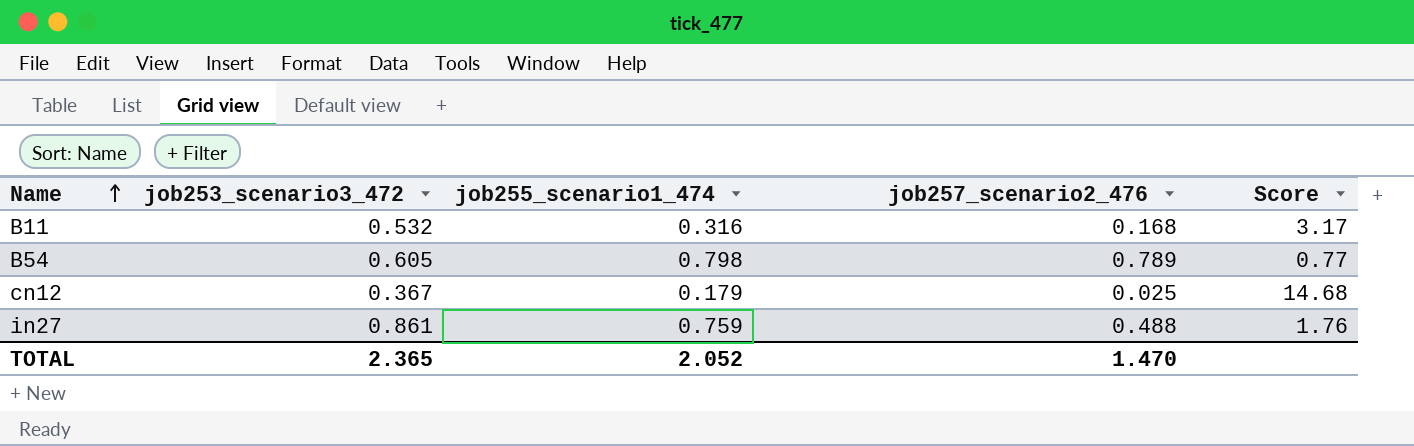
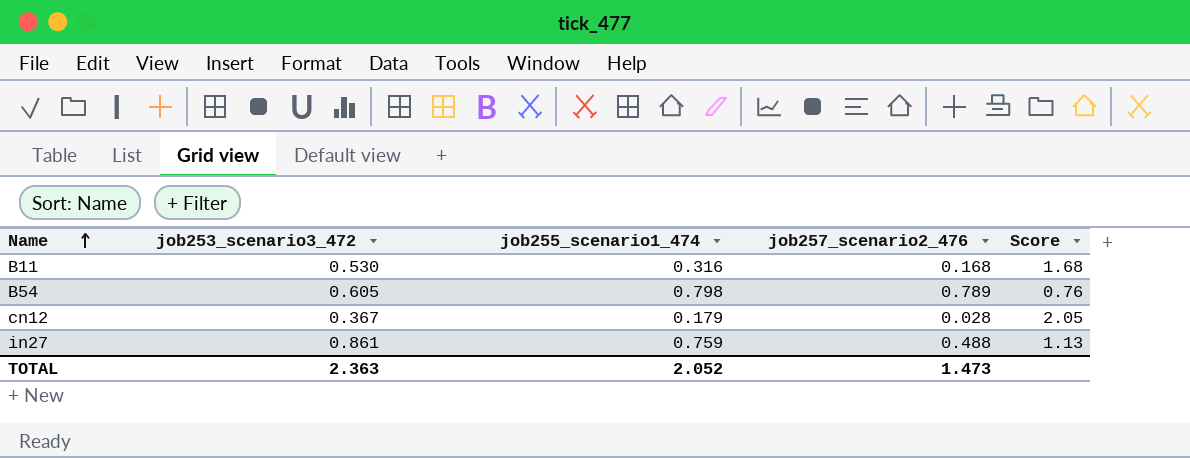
column Score | formula: [job253_scenario3_472] / [job257_scenario2_476] -> [job253_scenario3_472] / [job255_scenario1_474]
B11 | job253_scenario3_472: 0.532 -> 0.530
cn12 | job257_scenario2_476: 0.025 -> 0.028
TOTAL | job253_scenario3_472: 2.365 -> 2.363
TOTAL | job257_scenario2_476: 1.470 -> 1.473

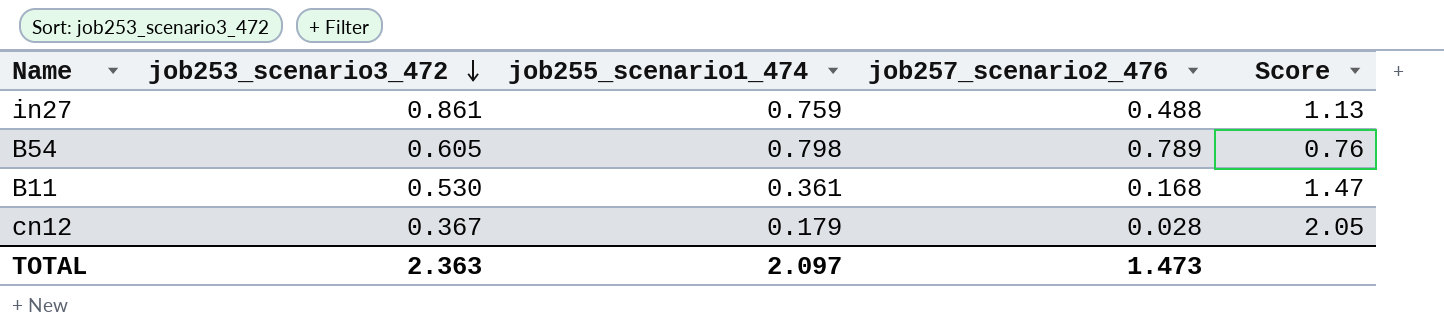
row order: Name ascending -> job253_scenario3_472 descending
B11 | job255_scenario1_474: 0.316 -> 0.361
B11 | Score: 1.68 -> 1.47
TOTAL | job255_scenario1_474: 2.052 -> 2.097

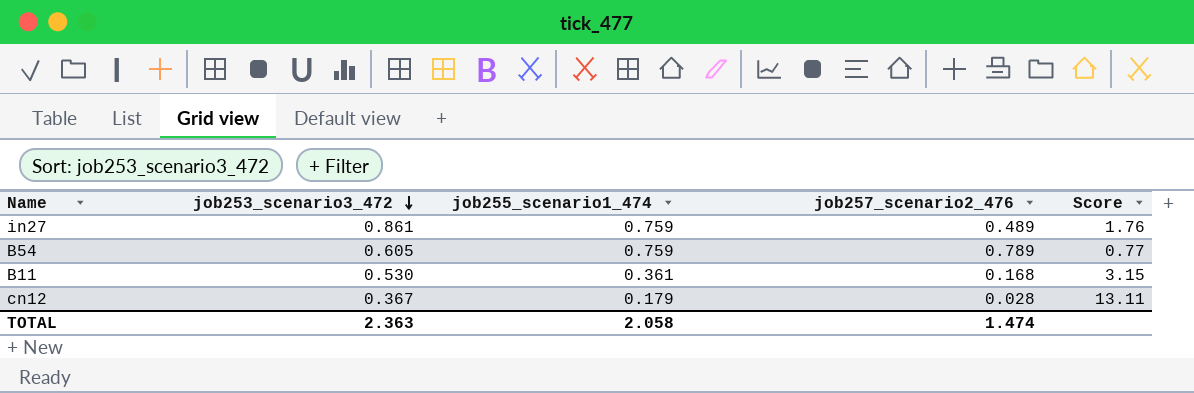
column Score | formula: [job253_scenario3_472] / [job255_scenario1_474] -> [job253_scenario3_472] / [job257_scenario2_476]
in27 | job257_scenario2_476: 0.488 -> 0.489
B54 | job255_scenario1_474: 0.798 -> 0.759
TOTAL | job255_scenario1_474: 2.097 -> 2.058
TOTAL | job257_scenario2_476: 1.473 -> 1.474

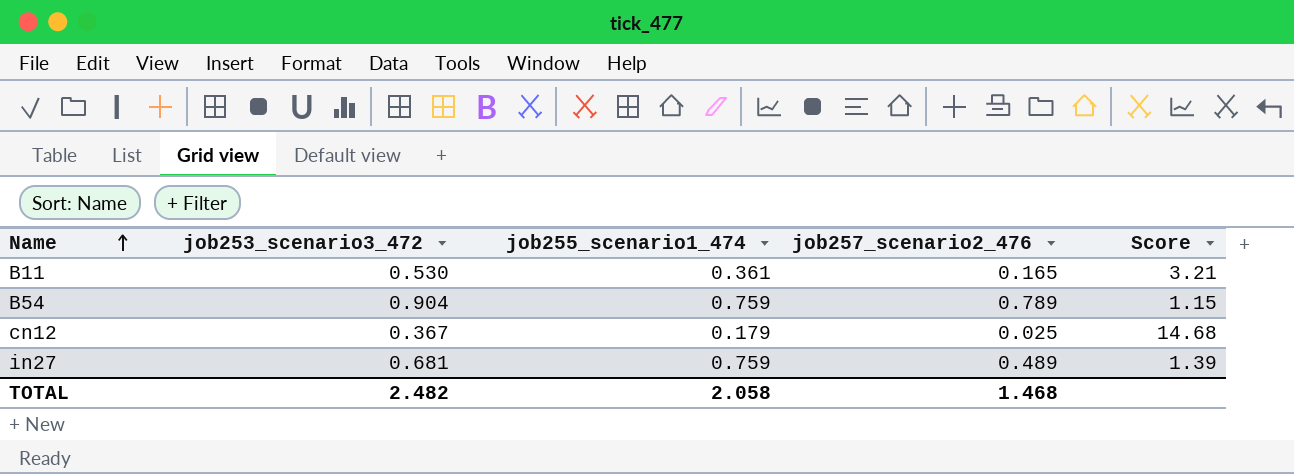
row order: job253_scenario3_472 descending -> Name ascending
B11 | job257_scenario2_476: 0.168 -> 0.165
B11 | Score: 3.15 -> 3.21
B54 | job253_scenario3_472: 0.605 -> 0.904
B54 | Score: 0.77 -> 1.15
cn12 | job257_scenario2_476: 0.028 -> 0.025
cn12 | Score: 13.11 -> 14.68
in27 | job253_scenario3_472: 0.861 -> 0.681
in27 | Score: 1.76 -> 1.39
TOTAL | job253_scenario3_472: 2.363 -> 2.482
TOTAL | job257_scenario2_476: 1.474 -> 1.468

